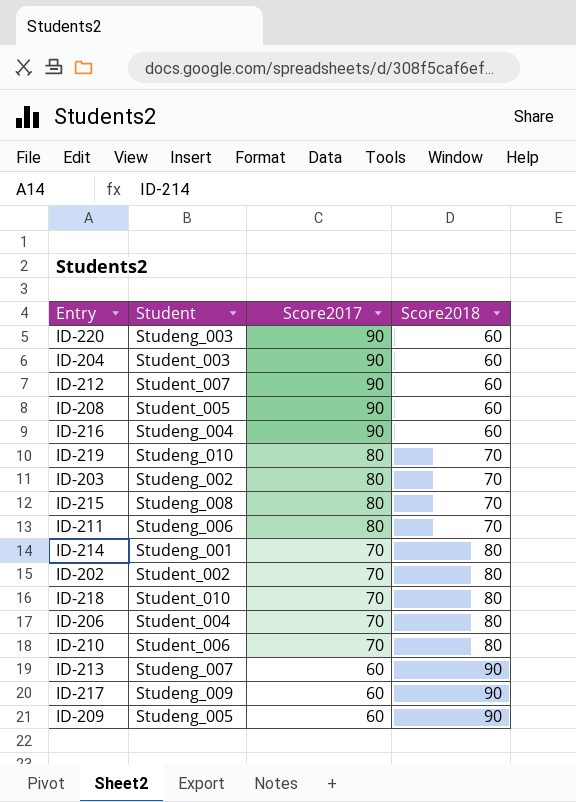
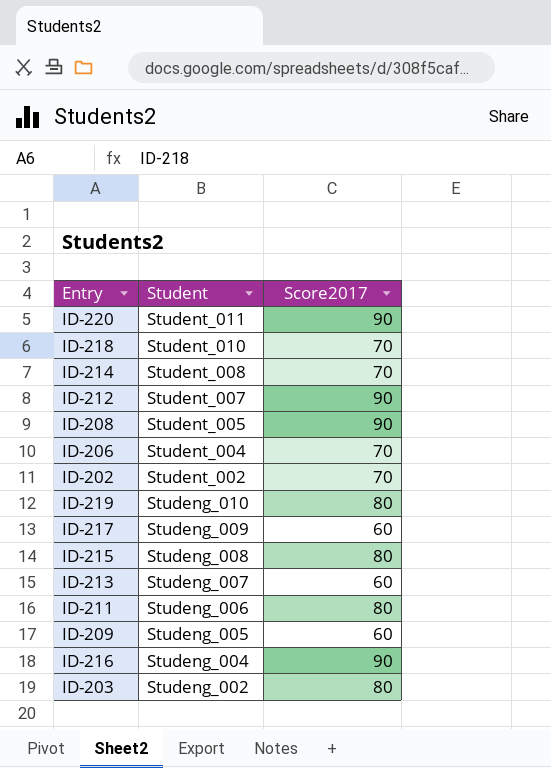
row order: Score2017 descending -> Student descending
column Score2018 | position: 4 -> none
row ID-204: Student_003 | 90 | 60 -> none
row ID-210: Student_006 | 70 | 80 -> none
ID-220 | Student: Studeng_003 -> Student_011
ID-214 | Student: Studeng_001 -> Student_008

